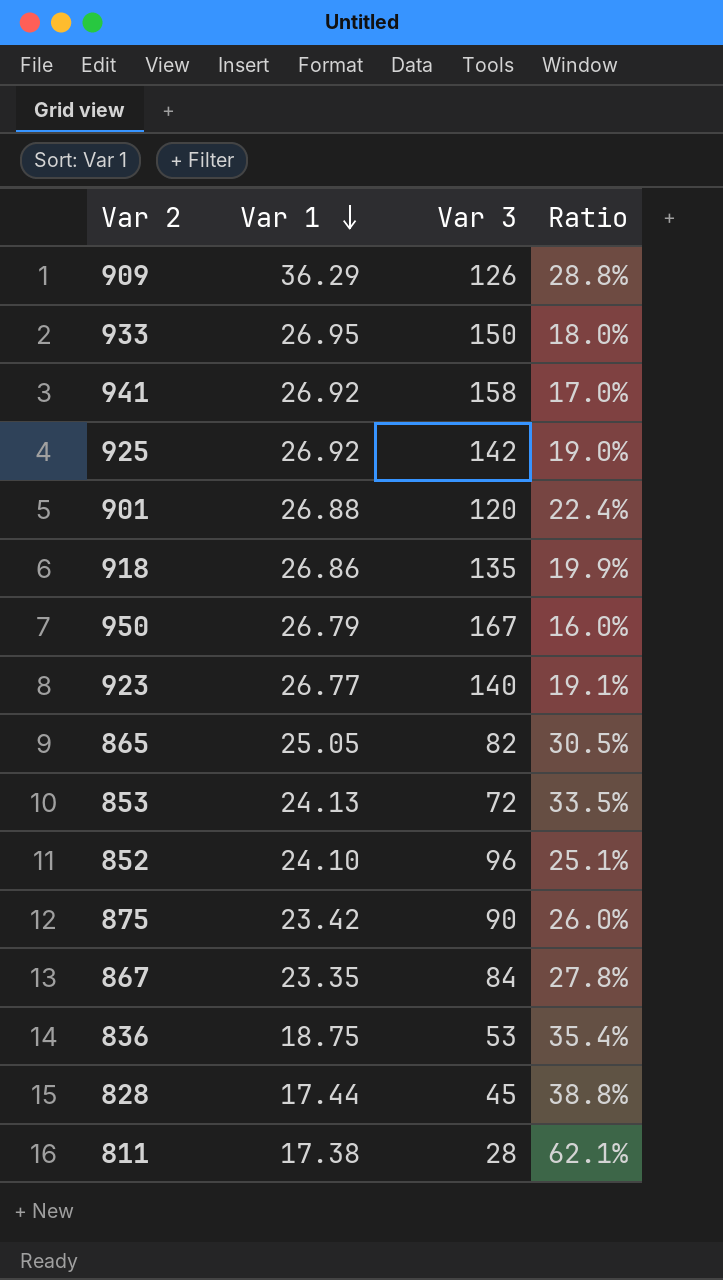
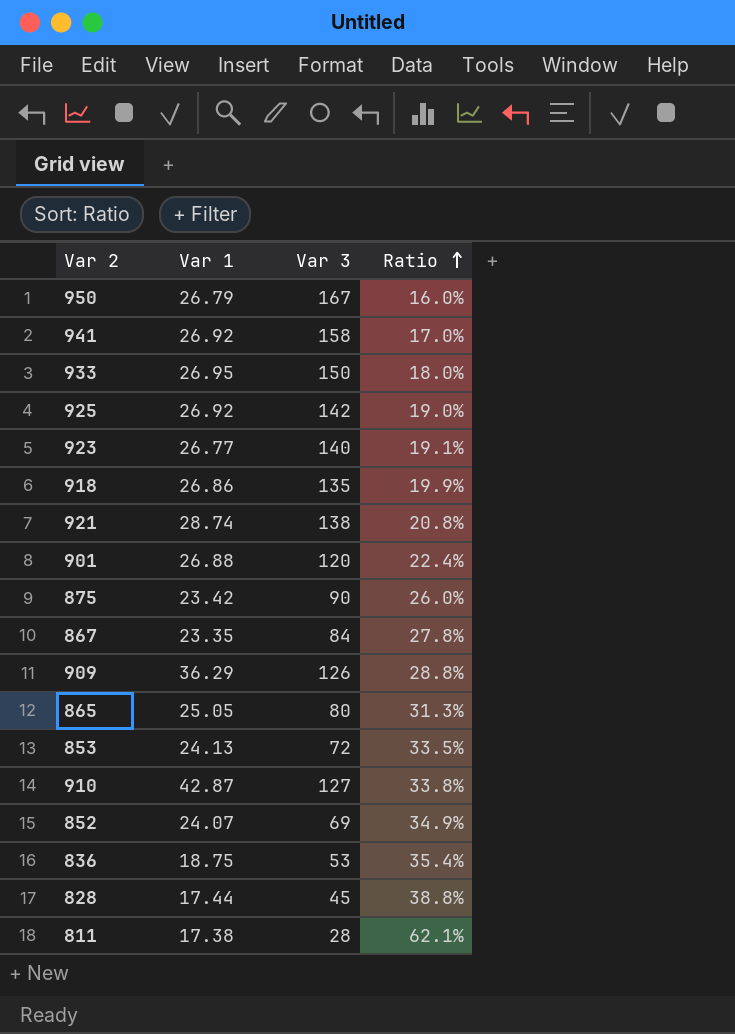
row order: Var 1 descending -> Ratio ascending
row 921: none -> 28.74 | 138 | 20.8%
865 | Var 3: 82 -> 80
865 | Ratio: 30.5% -> 31.3%
row 910: none -> 42.87 | 127 | 33.8%
852 | Var 1: 24.10 -> 24.07
852 | Var 3: 96 -> 69
852 | Ratio: 25.1% -> 34.9%

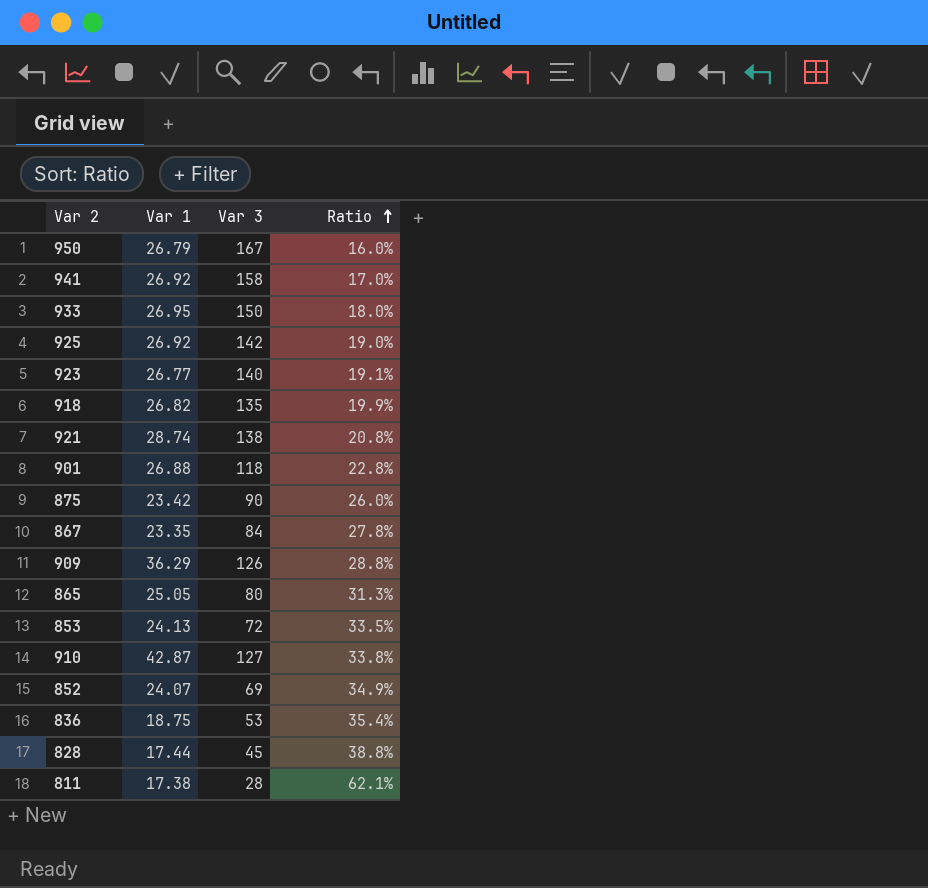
918 | Var 1: 26.86 -> 26.82
901 | Var 3: 120 -> 118
901 | Ratio: 22.4% -> 22.8%

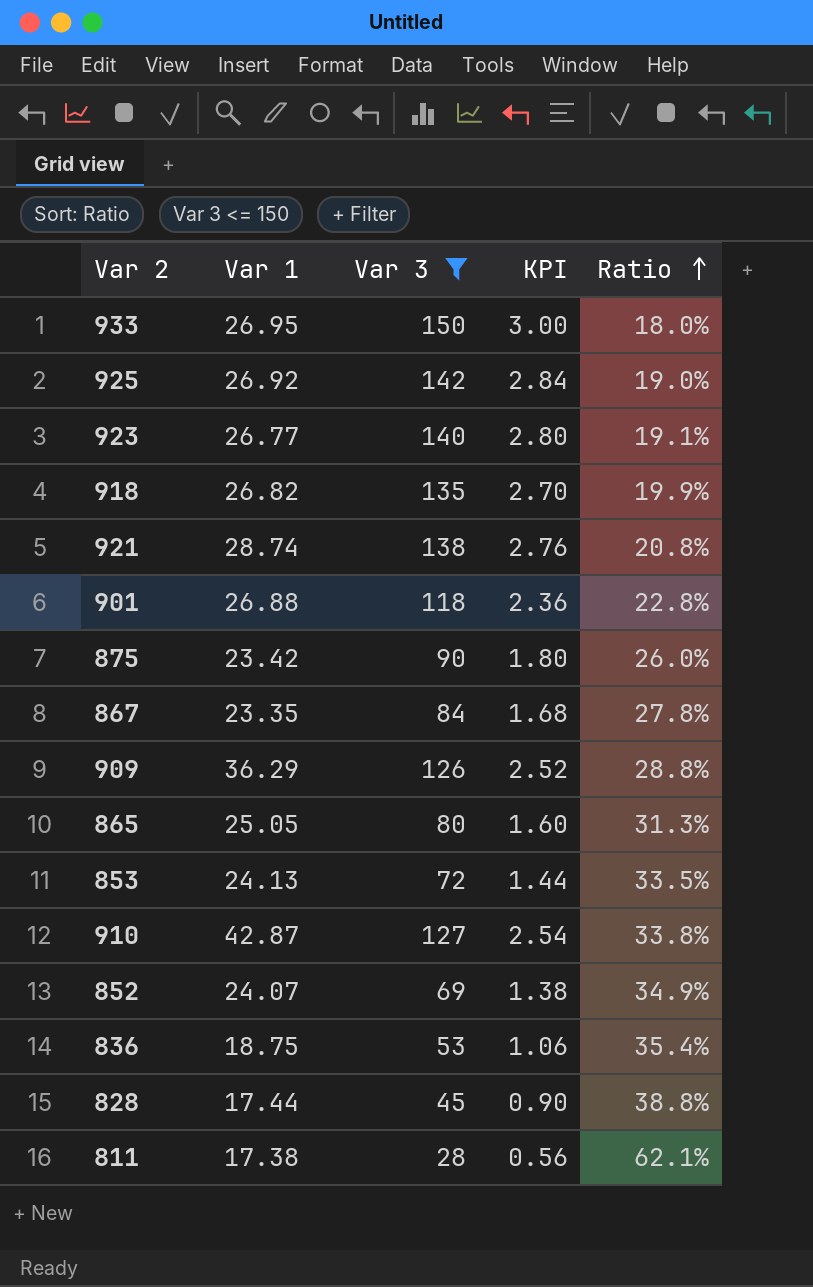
filter: none -> Var 3 <= 150
column KPI | formula: none -> [Var 3] * 0.02

